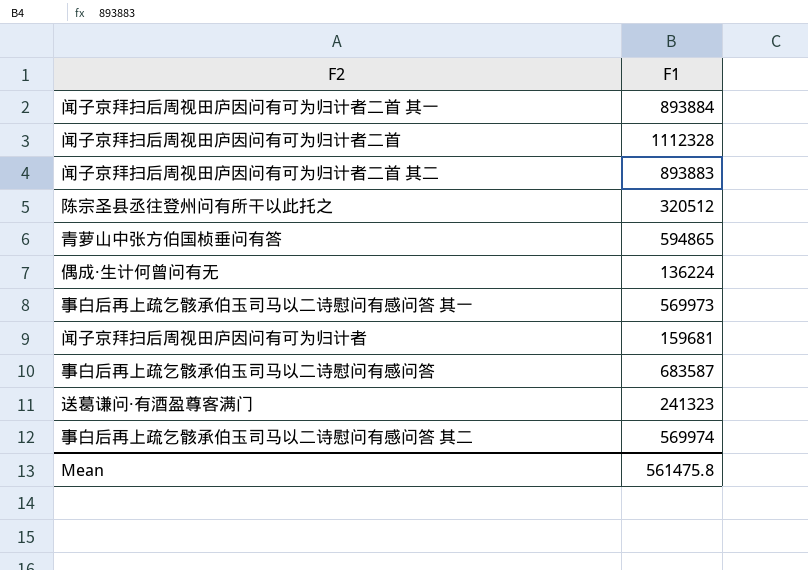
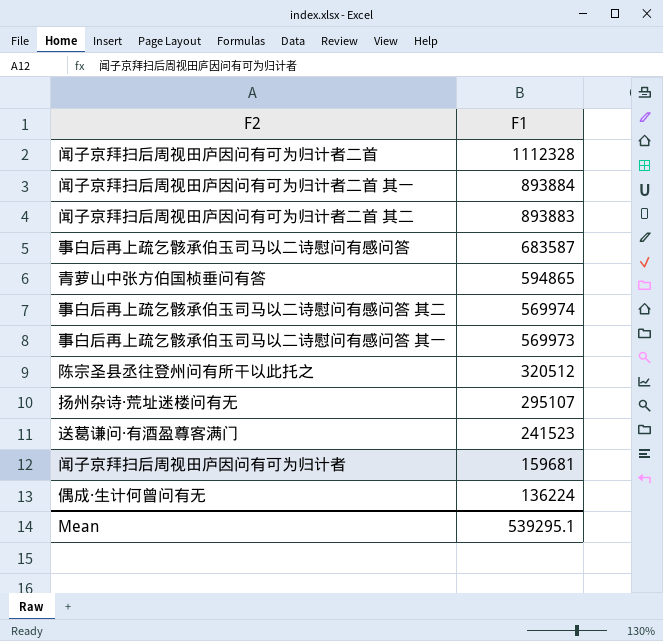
row order: none -> F1 descending
row 扬州杂诗·荒址迷楼问有无: none -> 295107
送葛谦问·有酒盈尊客满门 | F1: 241323 -> 241523
Mean | F1: 561475.8 -> 539295.1

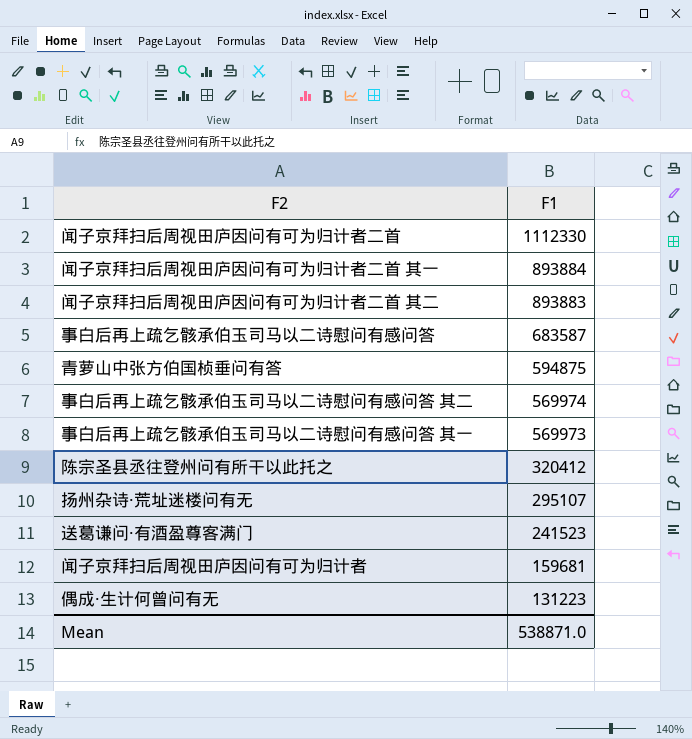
闻子京拜扫后周视田庐因问有可为归计者二首 | F1: 1112328 -> 1112330
青萝山中张方伯国桢垂问有答 | F1: 594865 -> 594875
陈宗圣县丞往登州问有所干以此托之 | F1: 320512 -> 320412
偶成·生计何曾问有无 | F1: 136224 -> 131223
Mean | F1: 539295.1 -> 538871.0

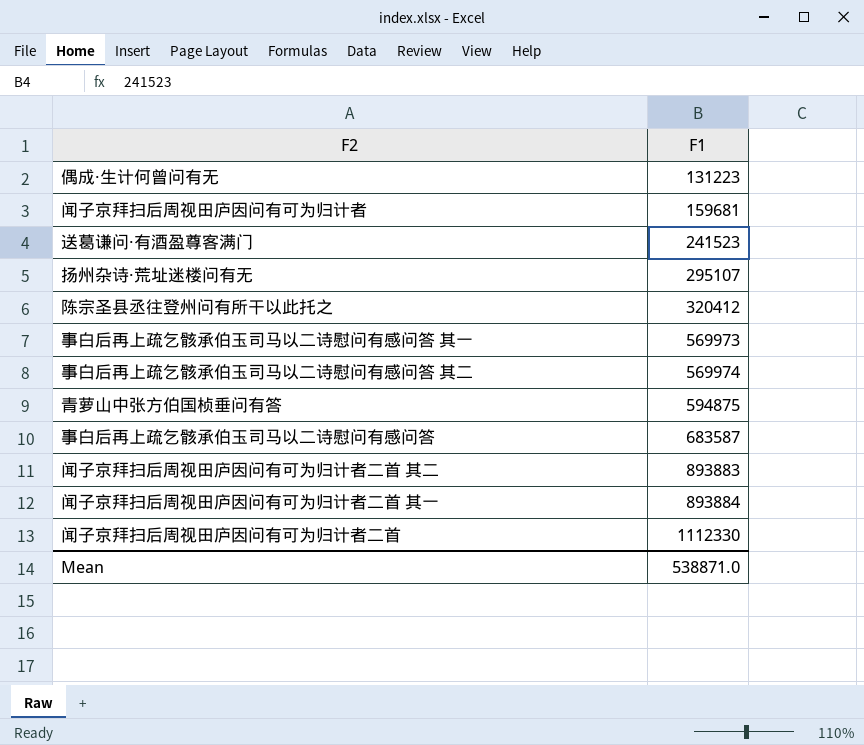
row order: F1 descending -> F1 ascending

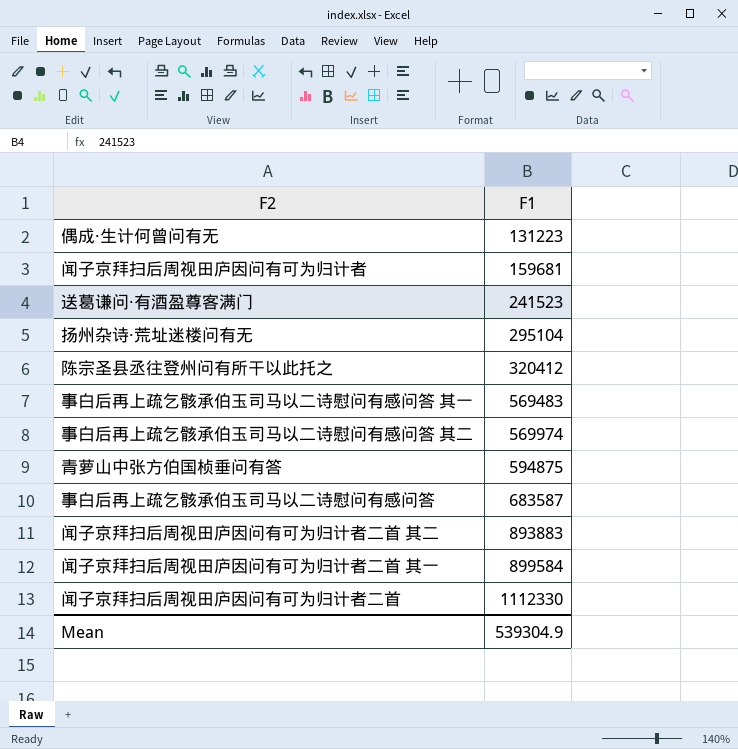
扬州杂诗·荒址迷楼问有无 | F1: 295107 -> 295104
事白后再上疏乞骸承伯玉司马以二诗慰问有感问答 其一 | F1: 569973 -> 569483
闻子京拜扫后周视田庐因问有可为归计者二首 其一 | F1: 893884 -> 899584
Mean | F1: 538871.0 -> 539304.9

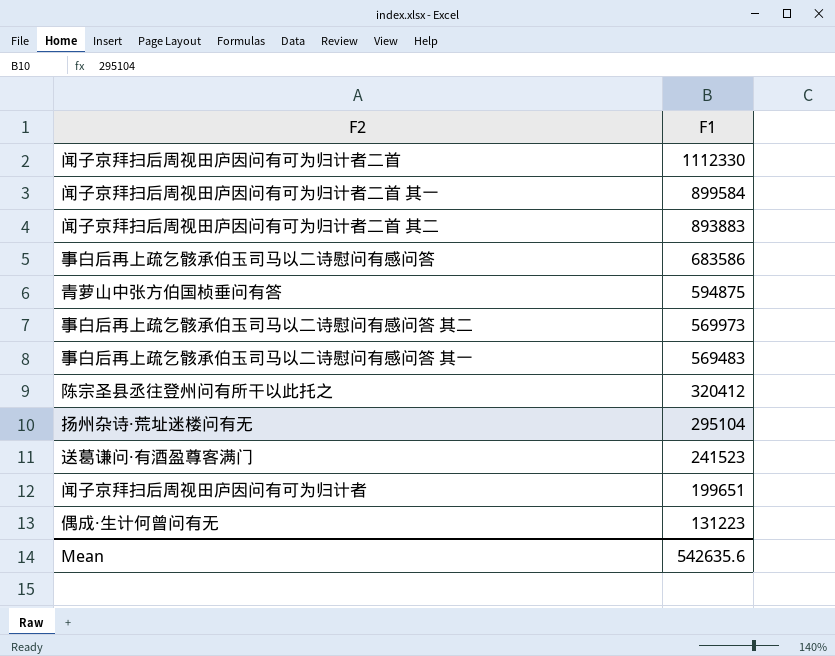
row order: F1 ascending -> F1 descending
事白后再上疏乞骸承伯玉司马以二诗慰问有感问答 | F1: 683587 -> 683586
事白后再上疏乞骸承伯玉司马以二诗慰问有感问答 其二 | F1: 569974 -> 569973
闻子京拜扫后周视田庐因问有可为归计者 | F1: 159681 -> 199651
Mean | F1: 539304.9 -> 542635.6

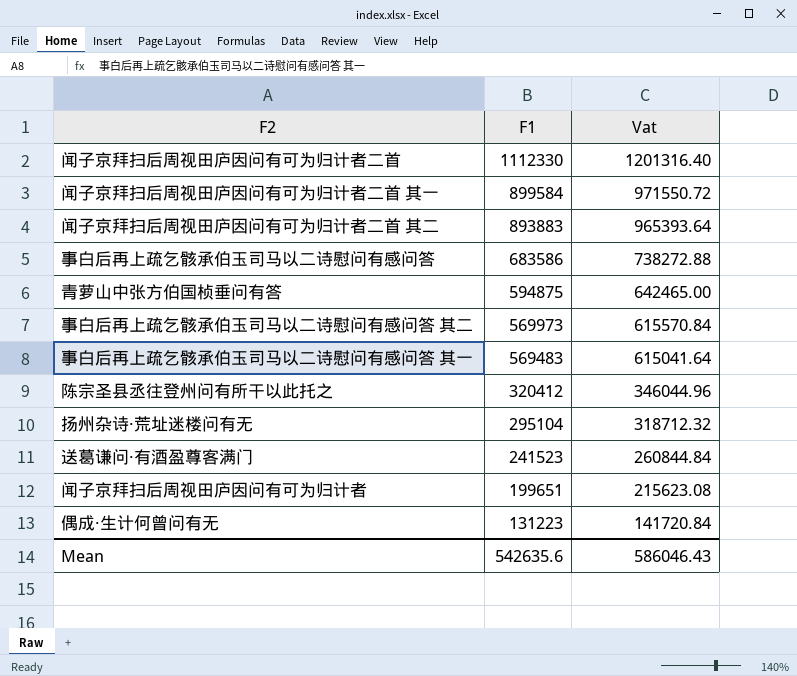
column Vat | formula: none -> [F1] * 1.08

